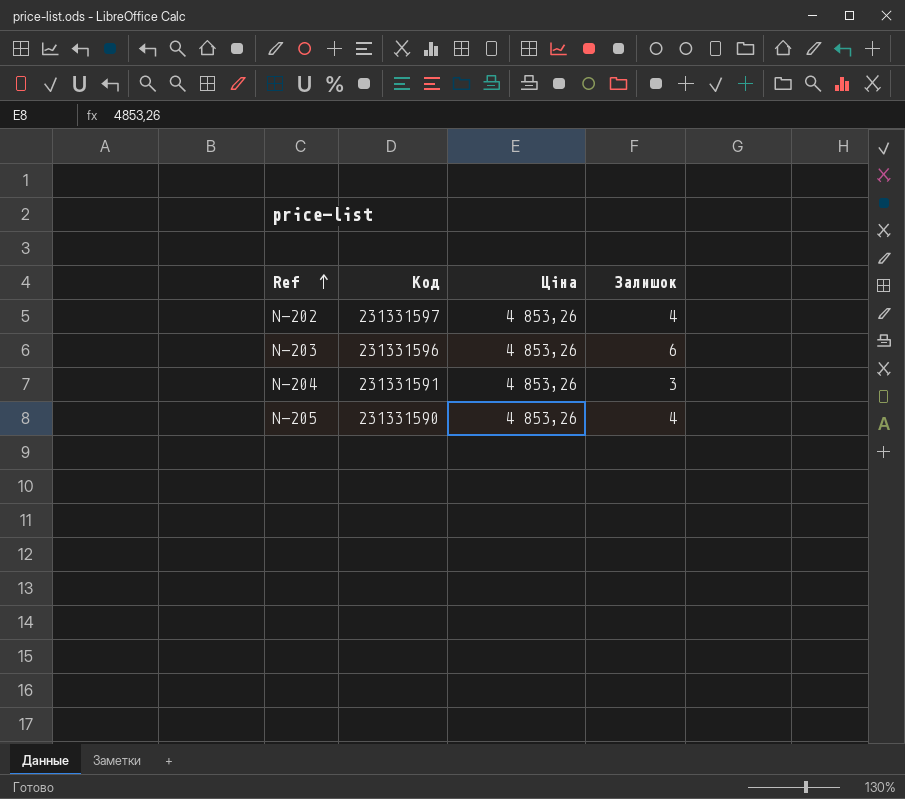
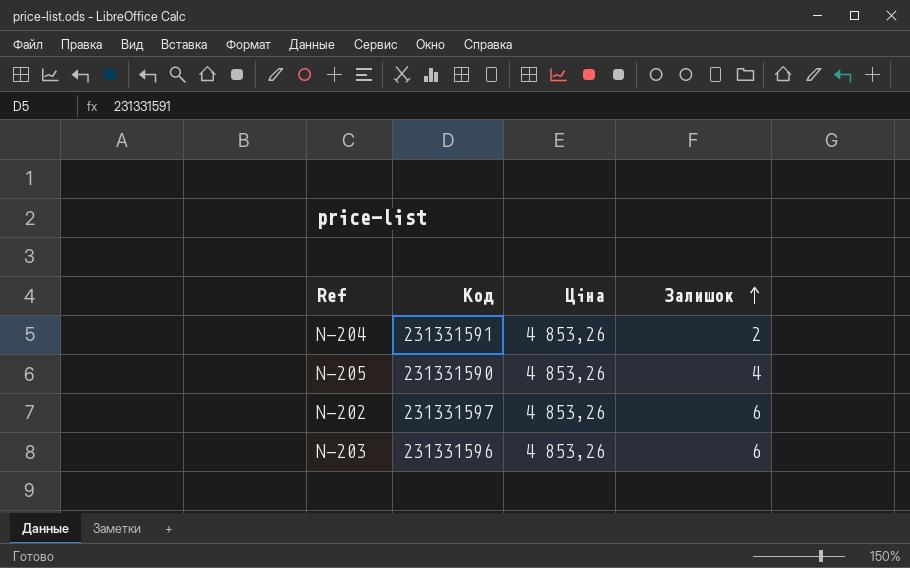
row order: Ref ascending -> Залишок ascending
N-204 | Залишок: 3 -> 2
N-202 | Залишок: 4 -> 6

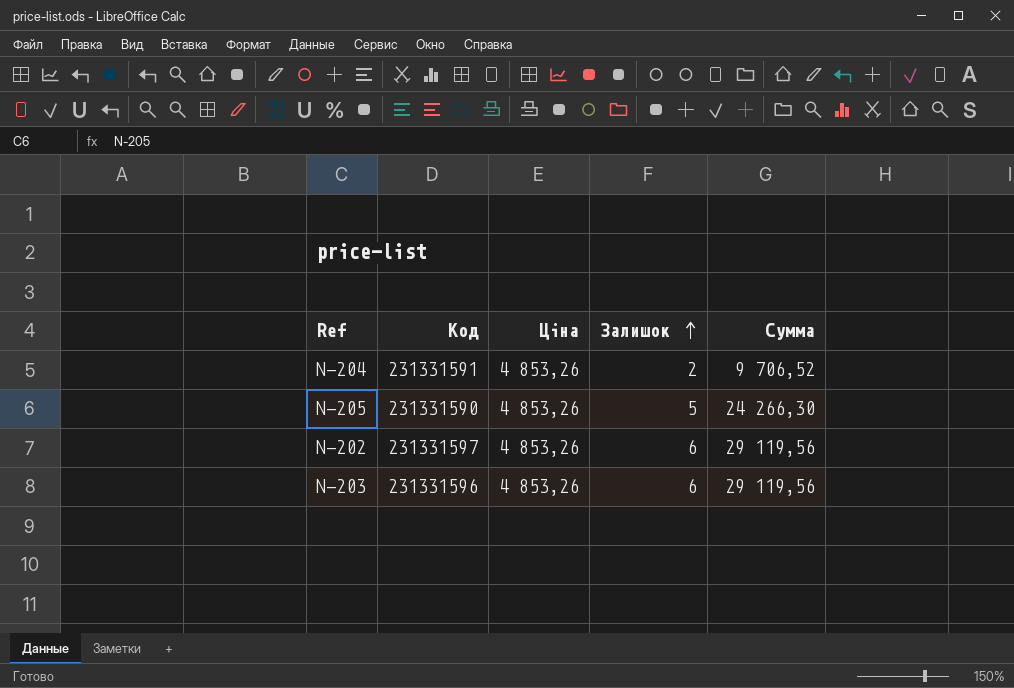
column Сумма | formula: none -> [Ціна] * [Залишок]
N-205 | Залишок: 4 -> 5

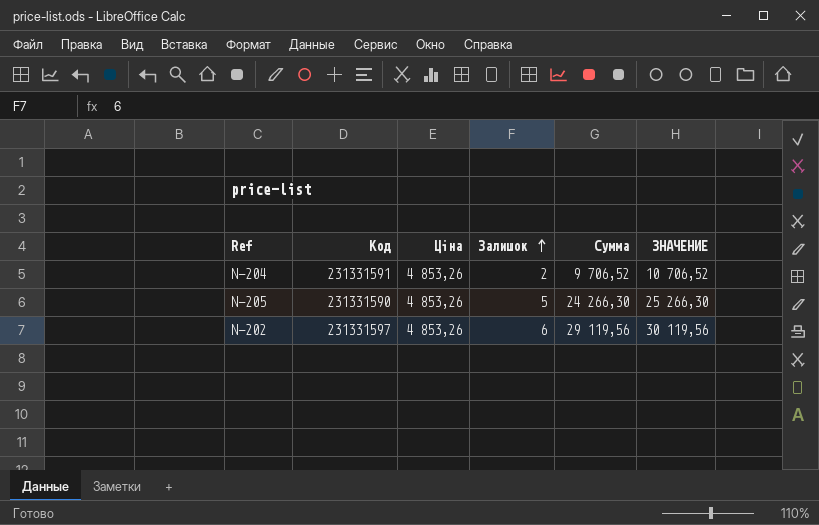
column ЗНАЧЕНИЕ | formula: none -> [Сумма] + 1000
row N-203: 231331596 | 4 853,26 | 6 | 29 119,56 -> none

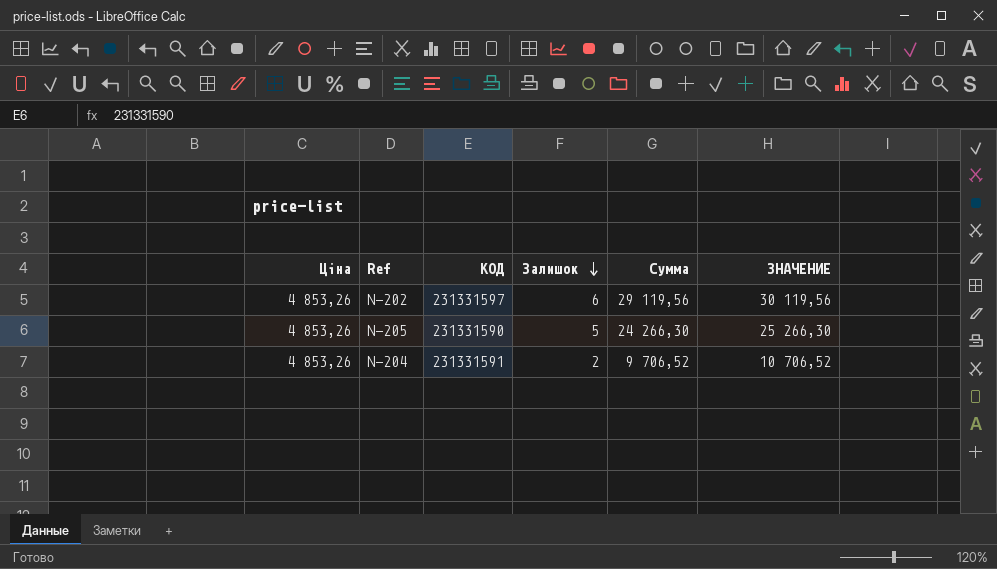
row order: Залишок ascending -> Залишок descending
column Ціна | position: 3 -> 1
column name: Код -> КОД

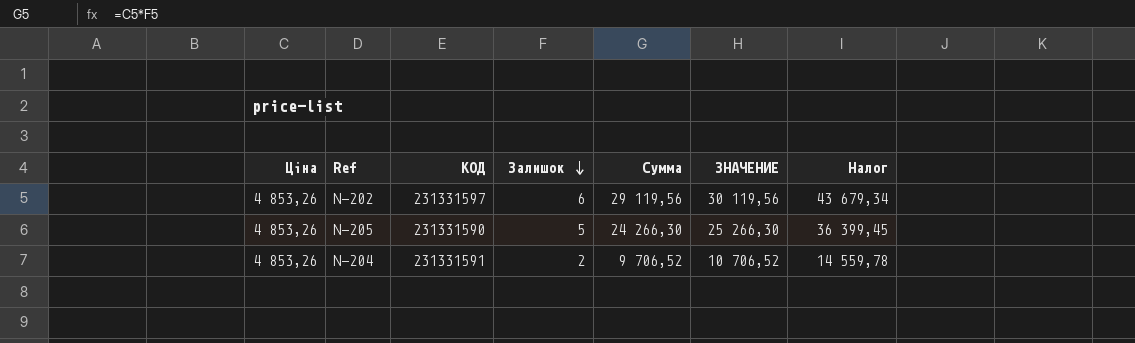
column Налог | formula: none -> [Сумма] * 1,5

